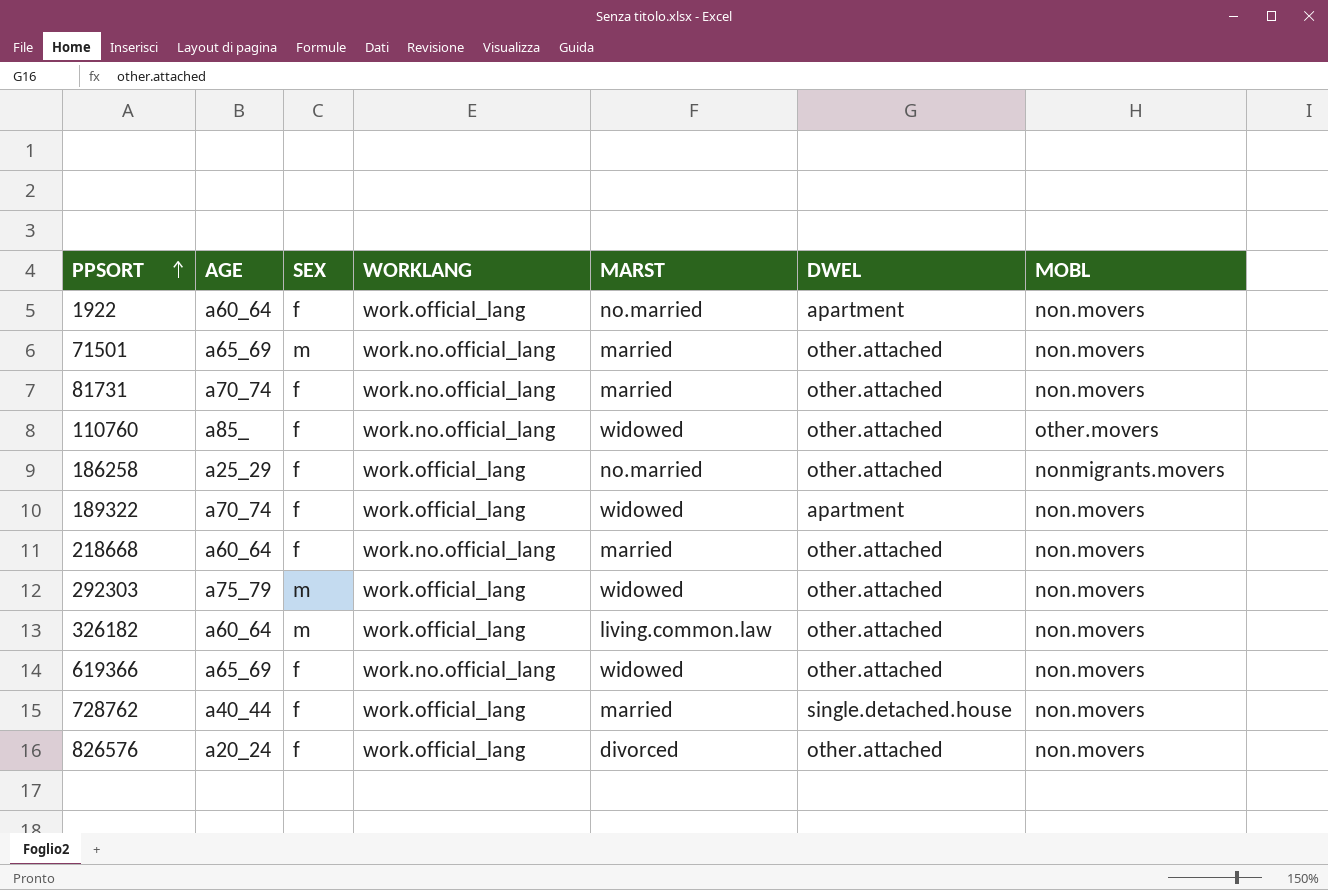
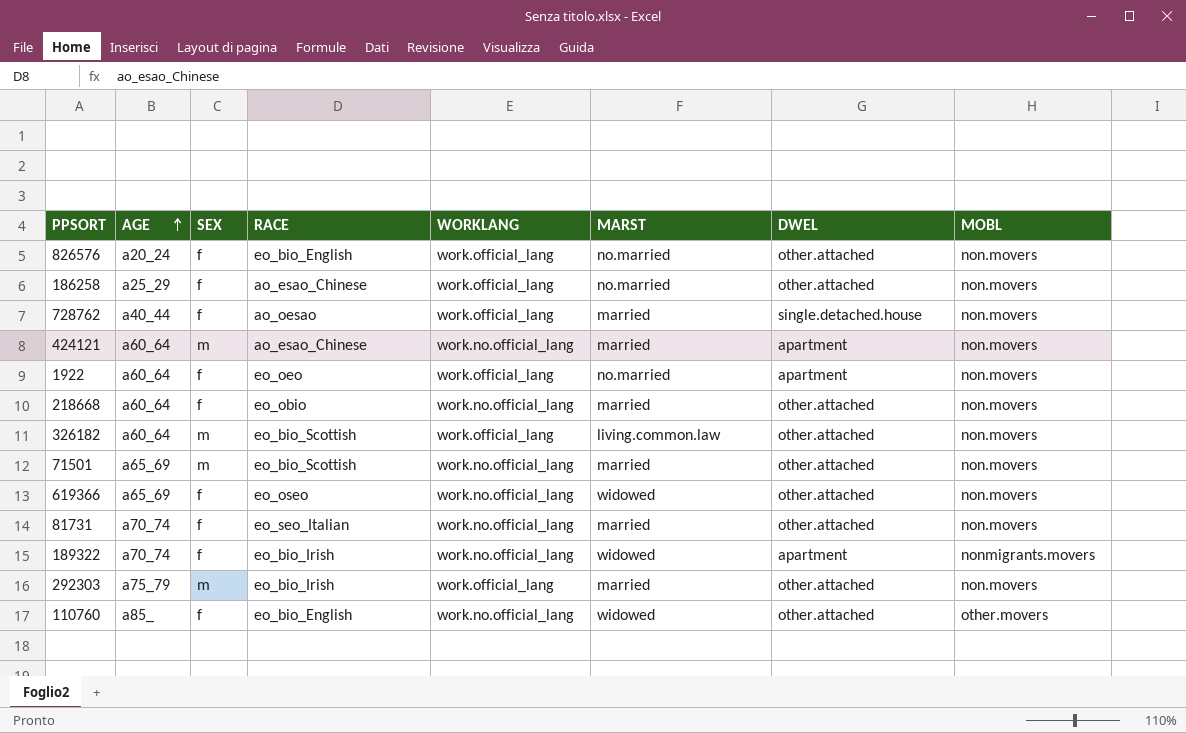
row order: PPSORT ascending -> AGE ascending
column RACE | position: none -> 4
826576 | MARST: divorced -> no.married
186258 | MOBL: nonmigrants.movers -> non.movers
row 424121: none -> a60_64 | m | ao_esao_Chinese | work.no.official_lang | married | apartment | non.movers
189322 | WORKLANG: work.official_lang -> work.no.official_lang
189322 | MOBL: non.movers -> nonmigrants.movers
292303 | MARST: widowed -> married

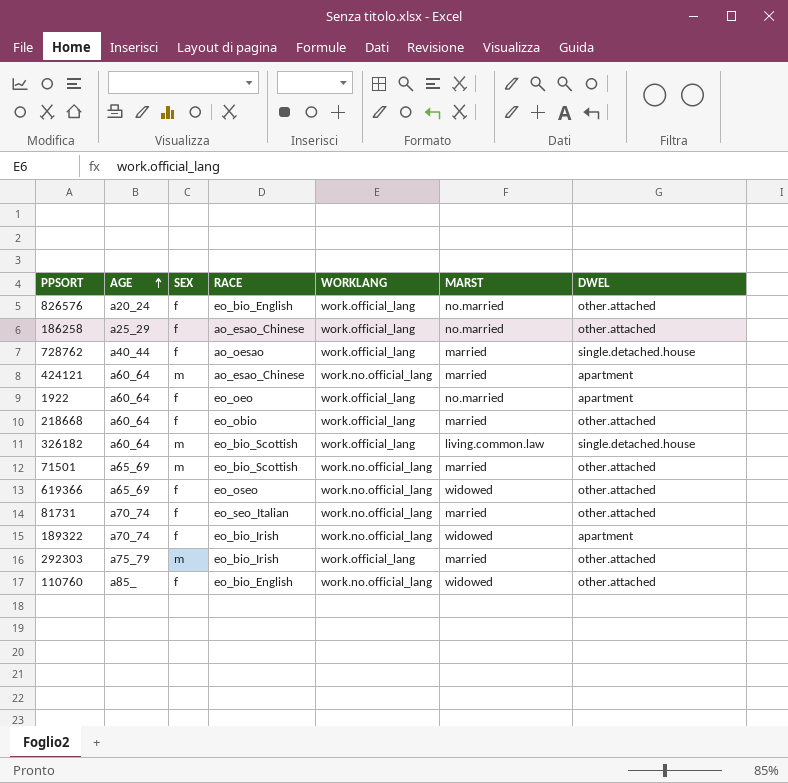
column MOBL | position: 8 -> none
218668 | WORKLANG: work.no.official_lang -> work.official_lang
326182 | DWEL: other.attached -> single.detached.house

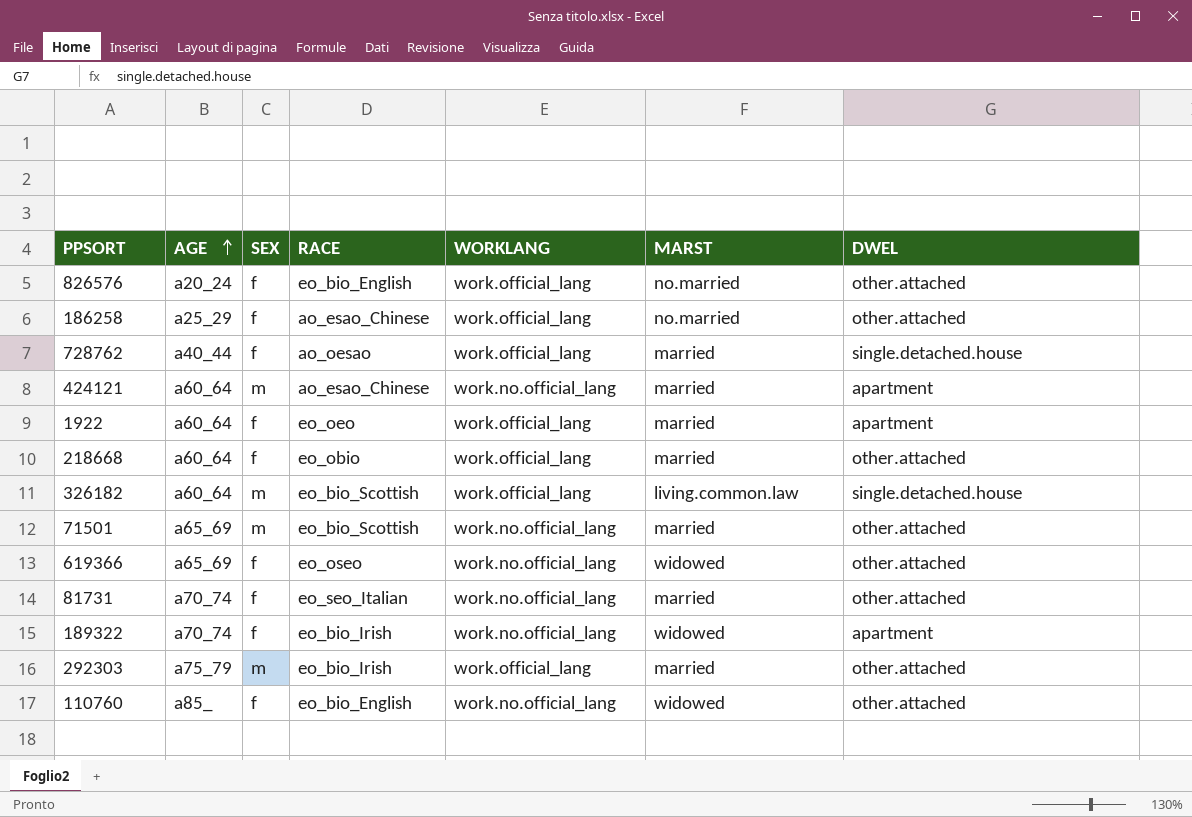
1922 | MARST: no.married -> married

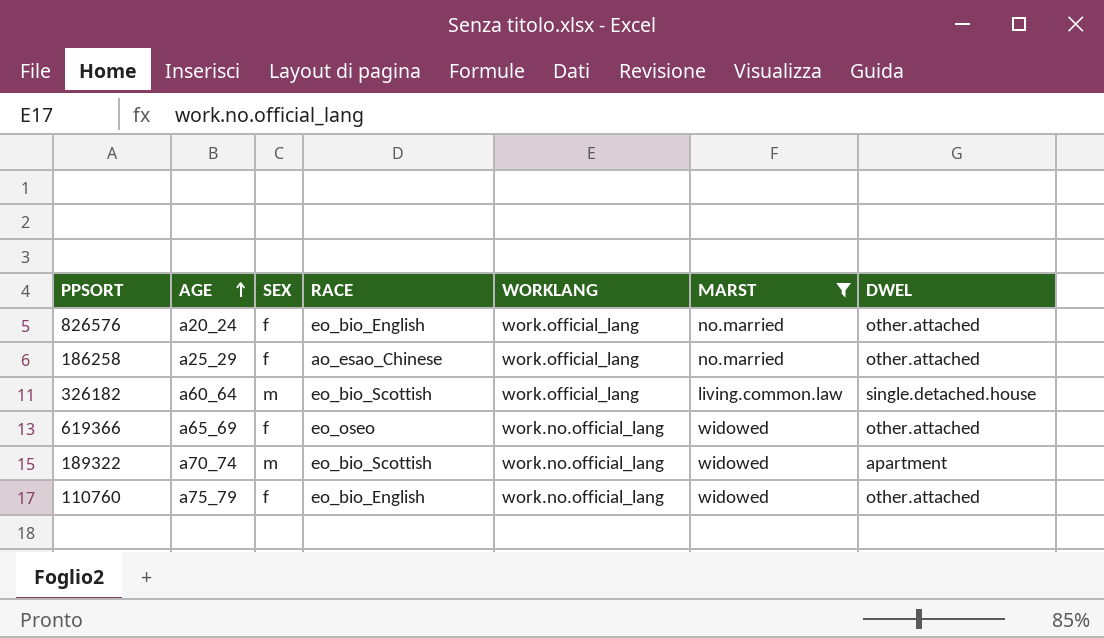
filter: none -> MARST != married
189322 | SEX: f -> m
189322 | RACE: eo_bio_Irish -> eo_bio_Scottish
110760 | AGE: a85_ -> a75_79

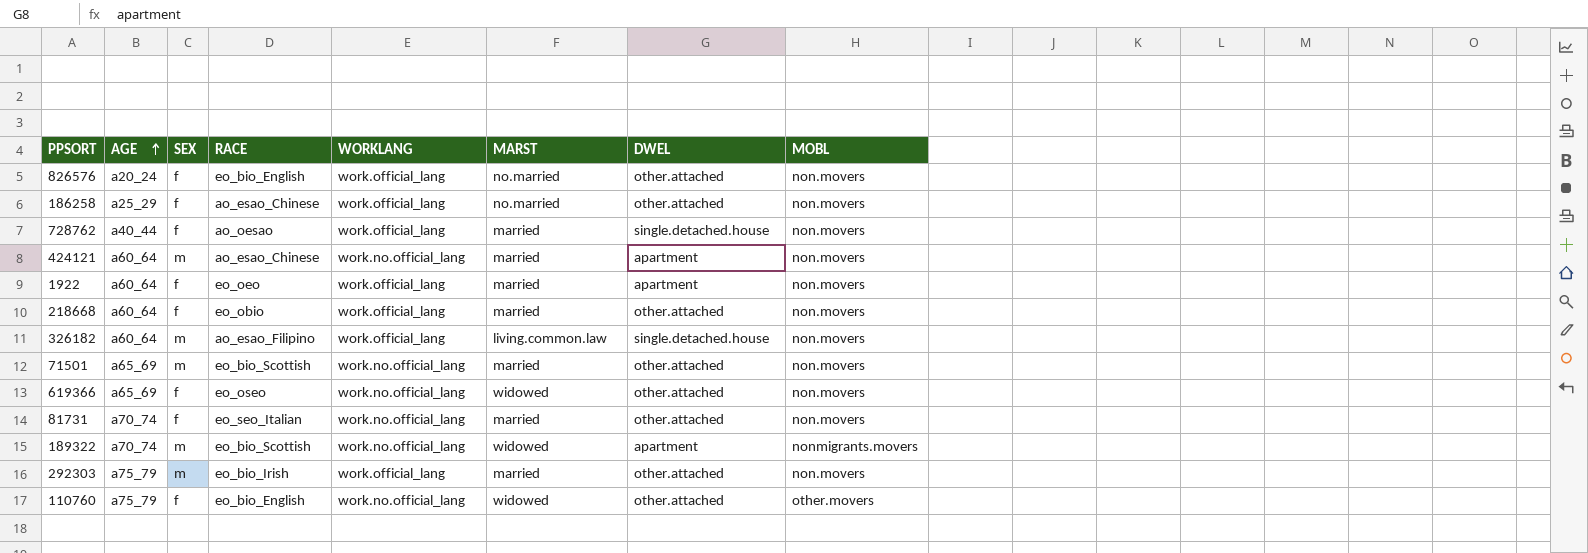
filter: MARST != married -> none
column MOBL | position: none -> 8
326182 | RACE: eo_bio_Scottish -> ao_esao_Filipino

